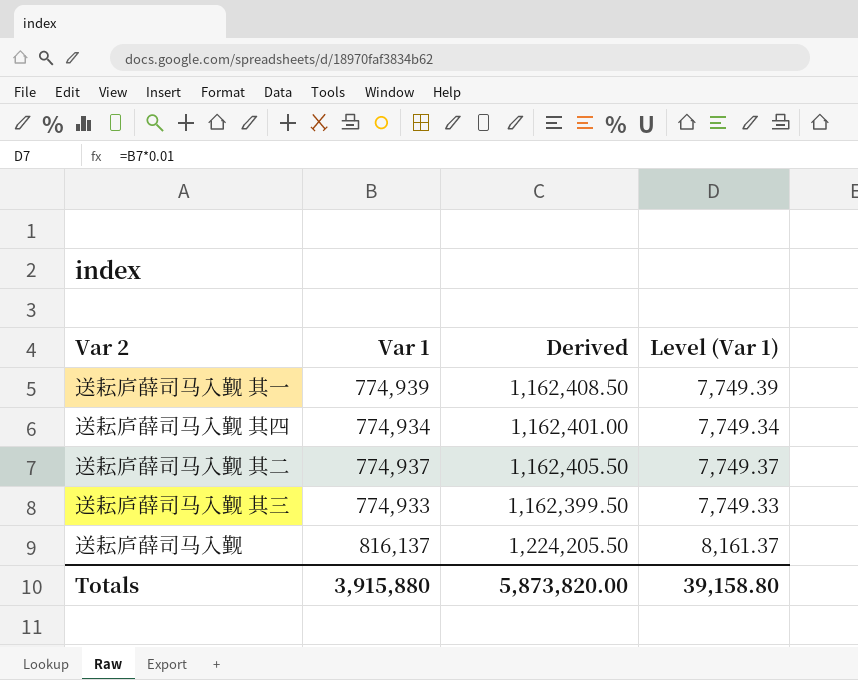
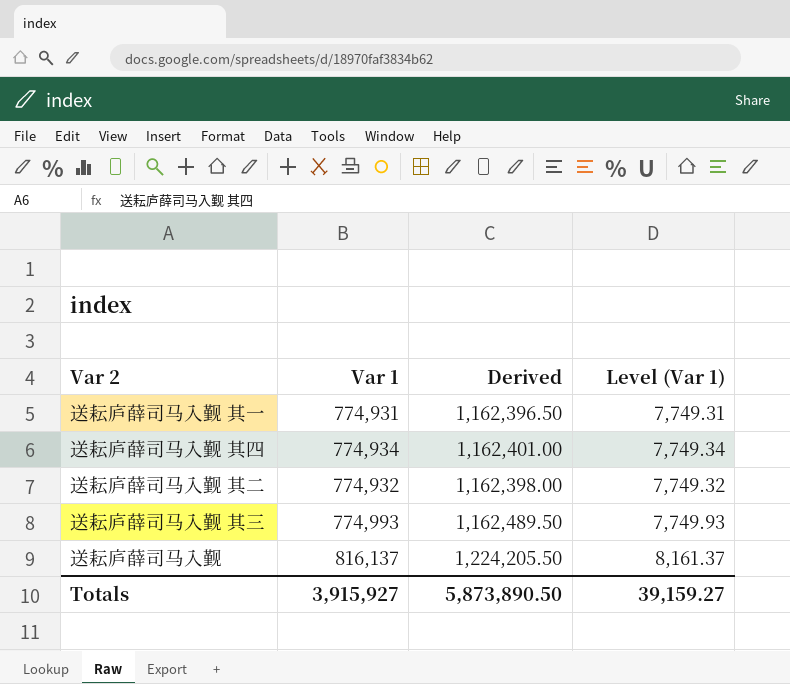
送耘庐薛司马入觐 其一 | Var 1: 774,939 -> 774,931
送耘庐薛司马入觐 其一 | Derived: 1,162,408.50 -> 1,162,396.50
送耘庐薛司马入觐 其一 | Level (Var 1): 7,749.39 -> 7,749.31
送耘庐薛司马入觐 其二 | Var 1: 774,937 -> 774,932
送耘庐薛司马入觐 其二 | Derived: 1,162,405.50 -> 1,162,398.00
送耘庐薛司马入觐 其二 | Level (Var 1): 7,749.37 -> 7,749.32
送耘庐薛司马入觐 其三 | Var 1: 774,933 -> 774,993
送耘庐薛司马入觐 其三 | Derived: 1,162,399.50 -> 1,162,489.50
送耘庐薛司马入觐 其三 | Level (Var 1): 7,749.33 -> 7,749.93
Totals | Var 1: 3,915,880 -> 3,915,927
Totals | Derived: 5,873,820.00 -> 5,873,890.50
Totals | Level (Var 1): 39,158.80 -> 39,159.27

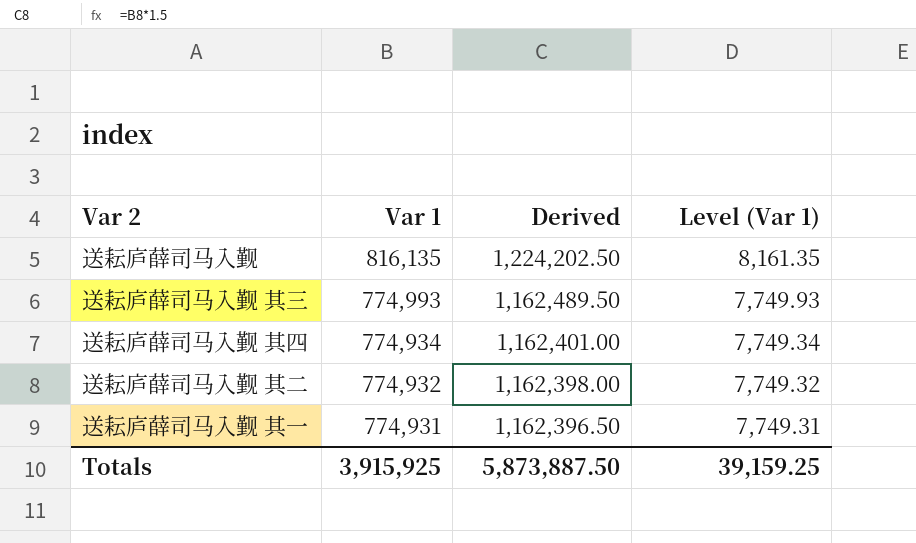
row order: none -> Var 1 descending
送耘庐薛司马入觐 | Var 1: 816,137 -> 816,135
送耘庐薛司马入觐 | Derived: 1,224,205.50 -> 1,224,202.50
送耘庐薛司马入觐 | Level (Var 1): 8,161.37 -> 8,161.35
Totals | Var 1: 3,915,927 -> 3,915,925
Totals | Derived: 5,873,890.50 -> 5,873,887.50
Totals | Level (Var 1): 39,159.27 -> 39,159.25

